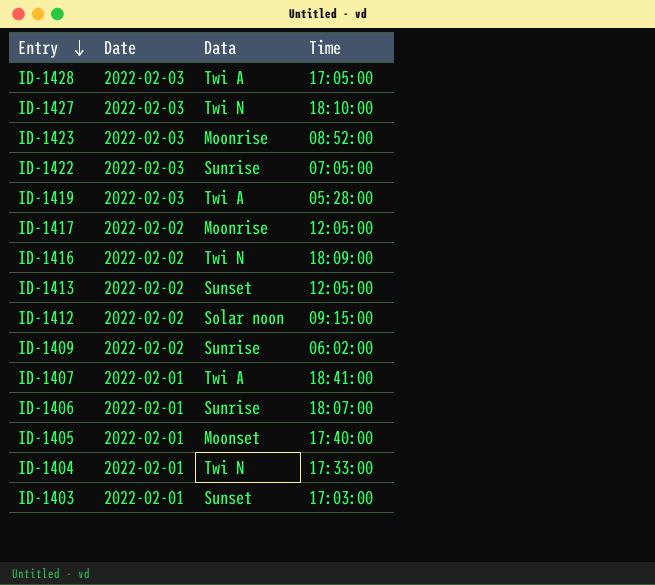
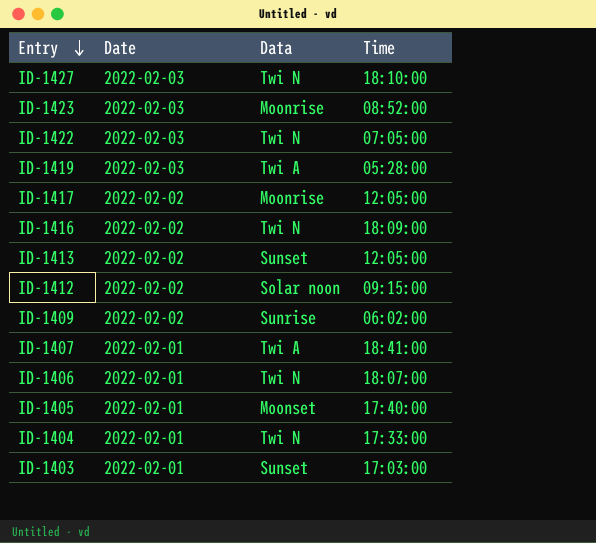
row ID-1428: 2022-02-03 | Twi A | 17:05:00 -> none
ID-1422 | Data: Sunrise -> Twi N
ID-1406 | Data: Sunrise -> Twi N

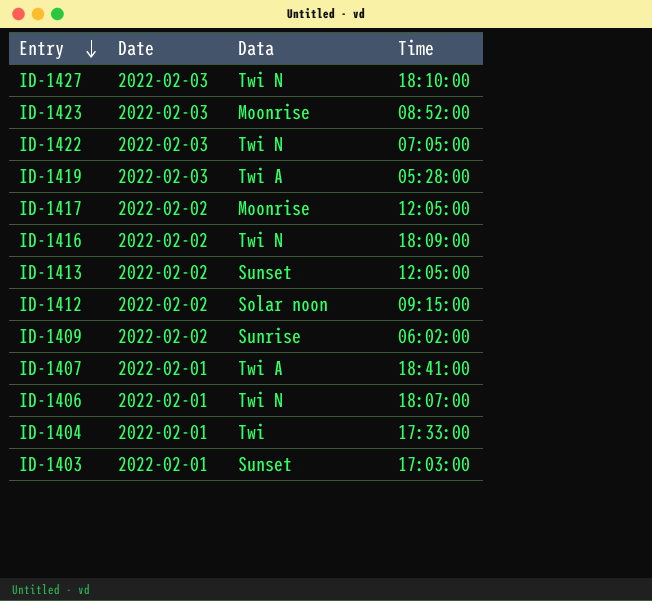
row ID-1405: 2022-02-01 | Moonset | 17:40:00 -> none
ID-1404 | Data: Twi N -> Twi

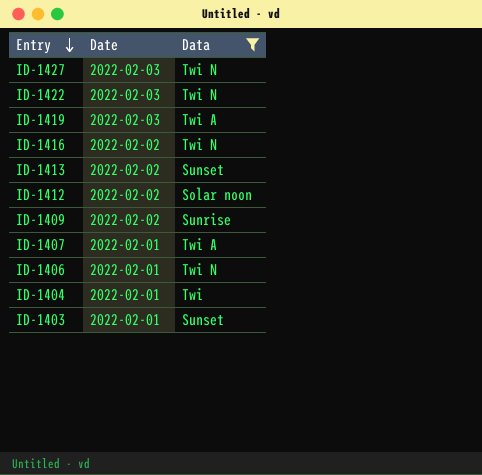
filter: none -> Data != Moonrise
column Time | position: 4 -> none

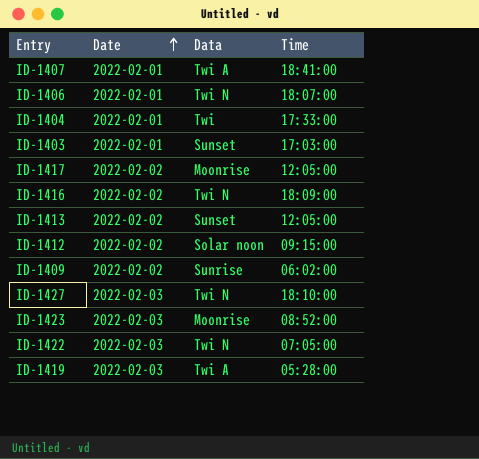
filter: Data != Moonrise -> none
row order: Entry descending -> Date ascending
column Time | position: none -> 4

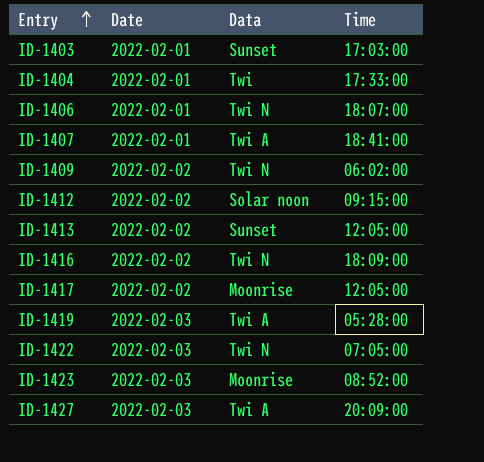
row order: Date ascending -> Entry ascending
ID-1409 | Data: Sunrise -> Twi N
ID-1427 | Data: Twi N -> Twi A
ID-1427 | Time: 18:10:00 -> 20:09:00

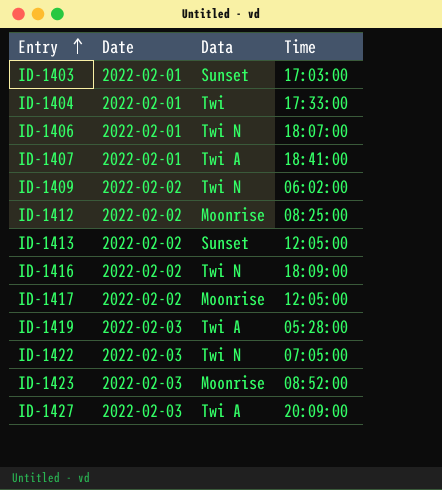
ID-1412 | Data: Solar noon -> Moonrise
ID-1412 | Time: 09:15:00 -> 08:25:00

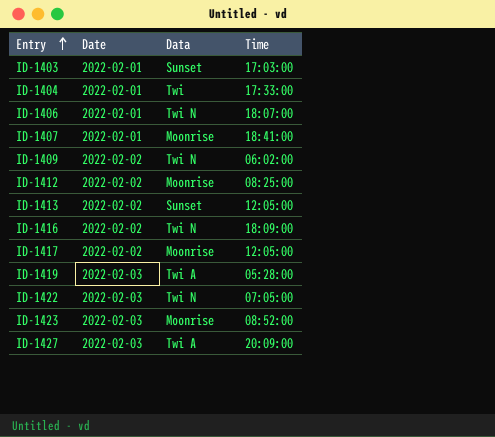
ID-1407 | Data: Twi A -> Moonrise

